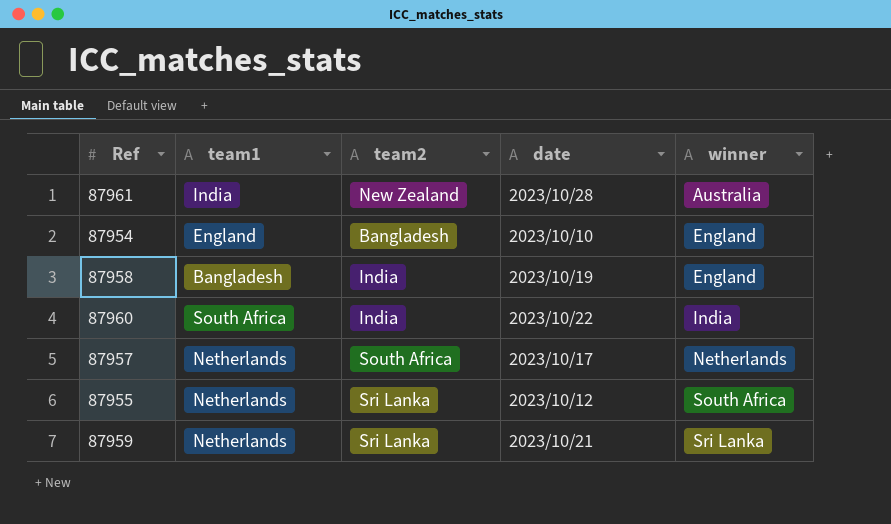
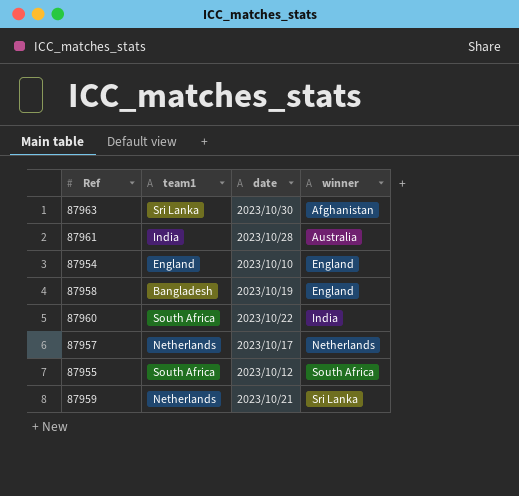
column team2 | position: 3 -> none
row 87963: none -> Sri Lanka | 2023/10/30 | Afghanistan
87955 | team1: Netherlands -> South Africa

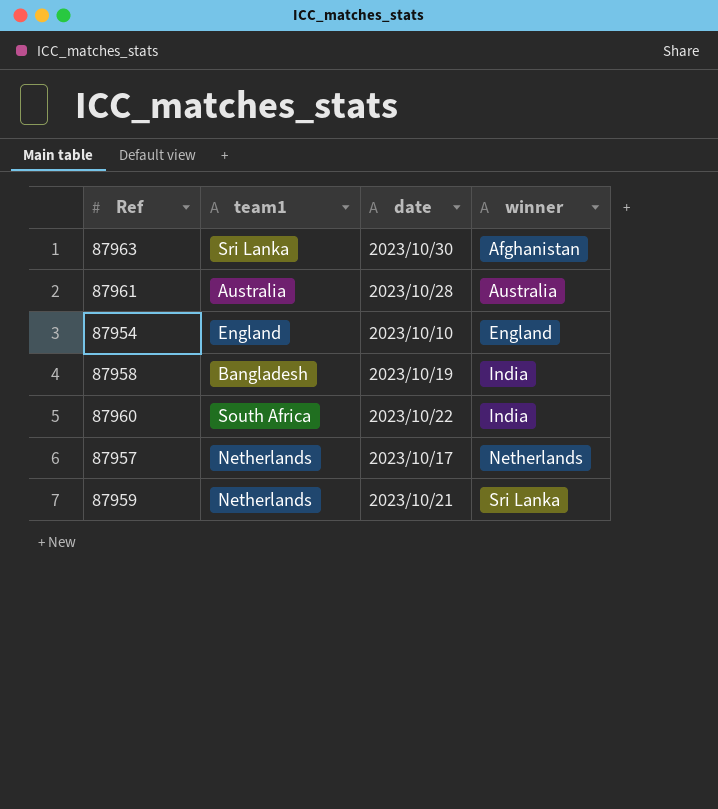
row 87955: South Africa | 2023/10/12 | South Africa -> none
87961 | team1: India -> Australia
87958 | winner: England -> India

